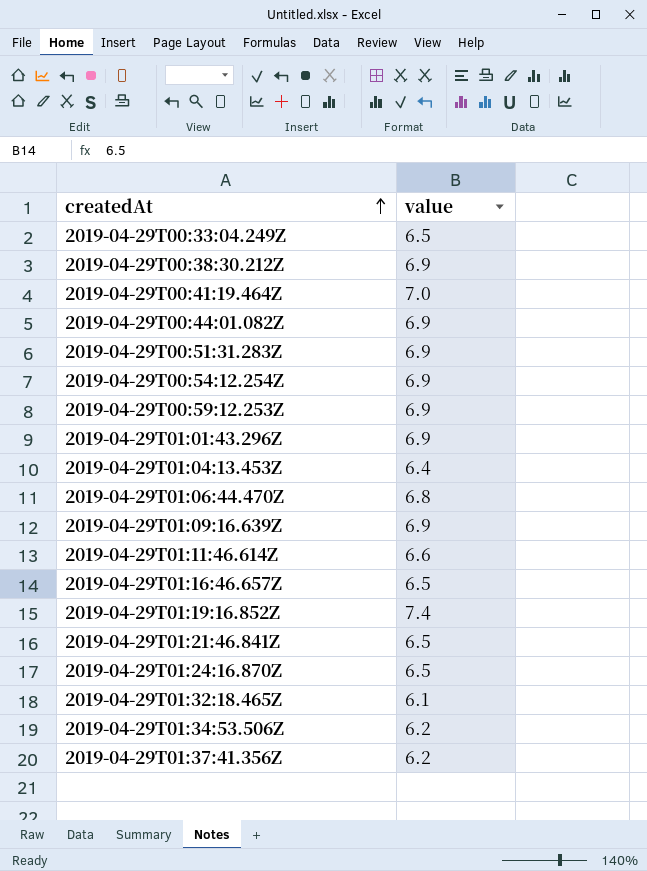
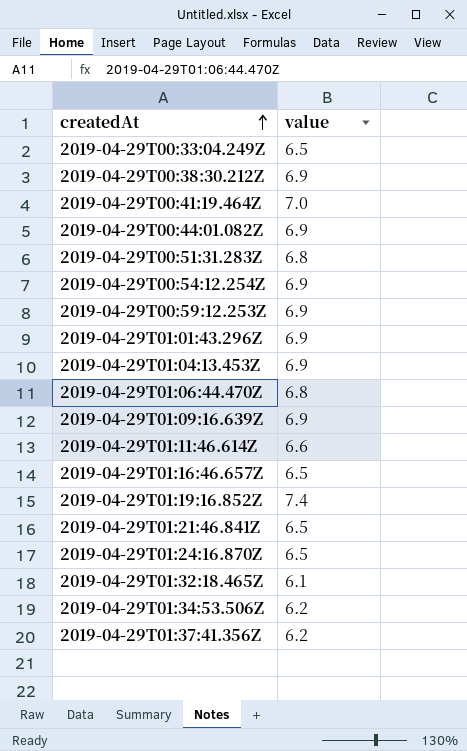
2019-04-29T00:51:31.283Z | value: 6.9 -> 6.8
2019-04-29T01:04:13.453Z | value: 6.4 -> 6.9

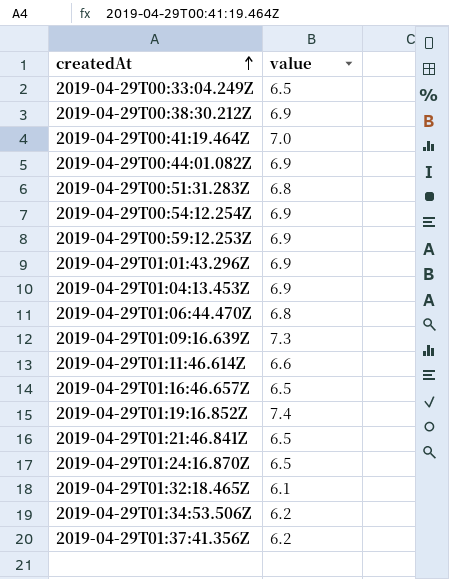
2019-04-29T01:09:16.639Z | value: 6.9 -> 7.3

